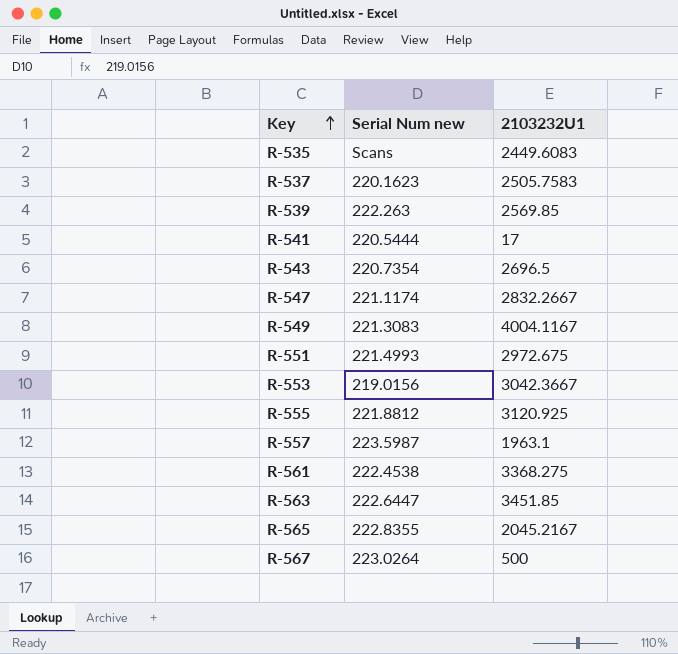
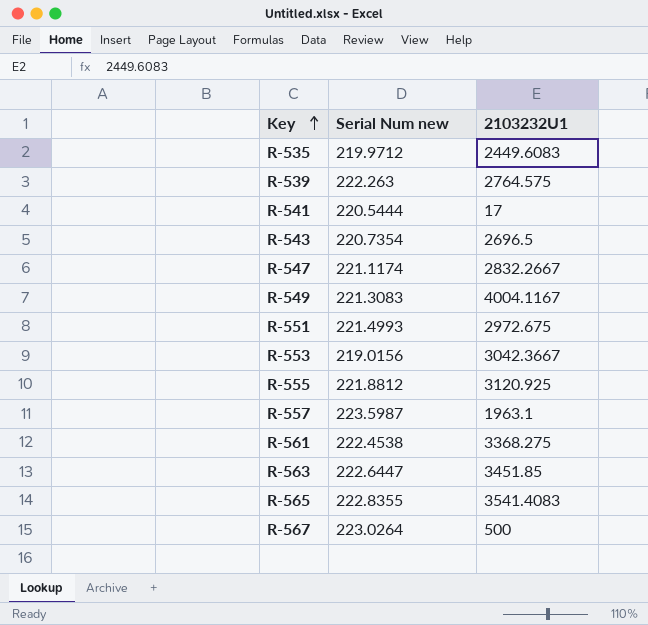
row R-537: 220.1623 | 2505.7583 -> none
R-535 | Serial Num new: Scans -> 219.9712
R-539 | 2103232U1: 2569.85 -> 2764.575
R-565 | 2103232U1: 2045.2167 -> 3541.4083

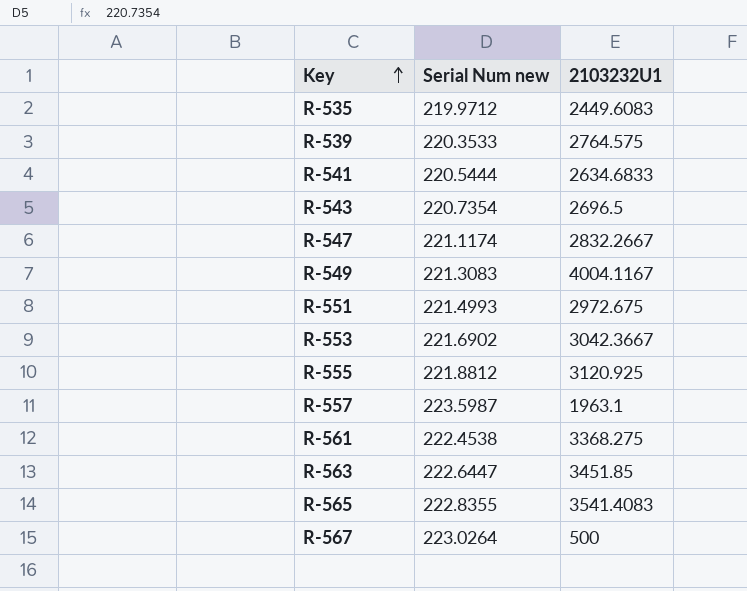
R-539 | Serial Num new: 222.263 -> 220.3533
R-541 | 2103232U1: 17 -> 2634.6833
R-553 | Serial Num new: 219.0156 -> 221.6902

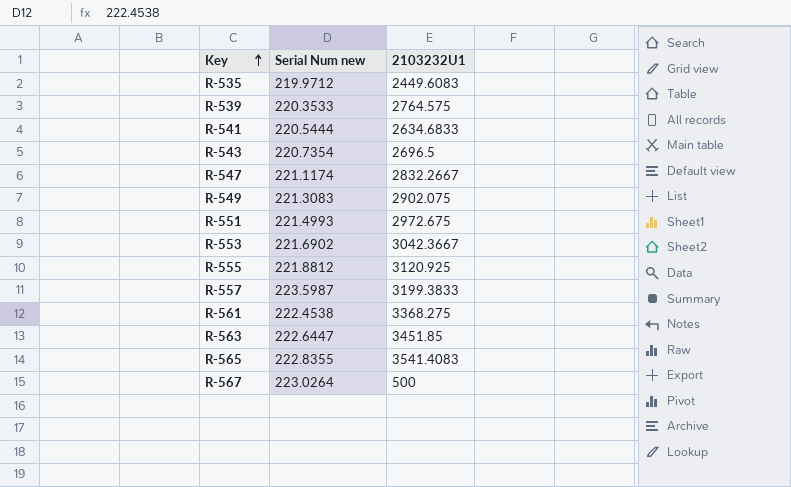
R-549 | 2103232U1: 4004.1167 -> 2902.075
R-557 | 2103232U1: 1963.1 -> 3199.3833

